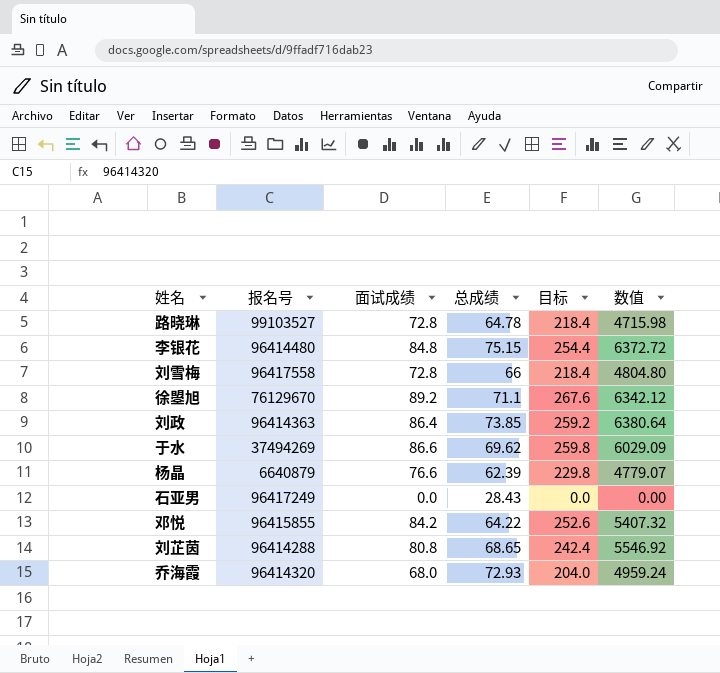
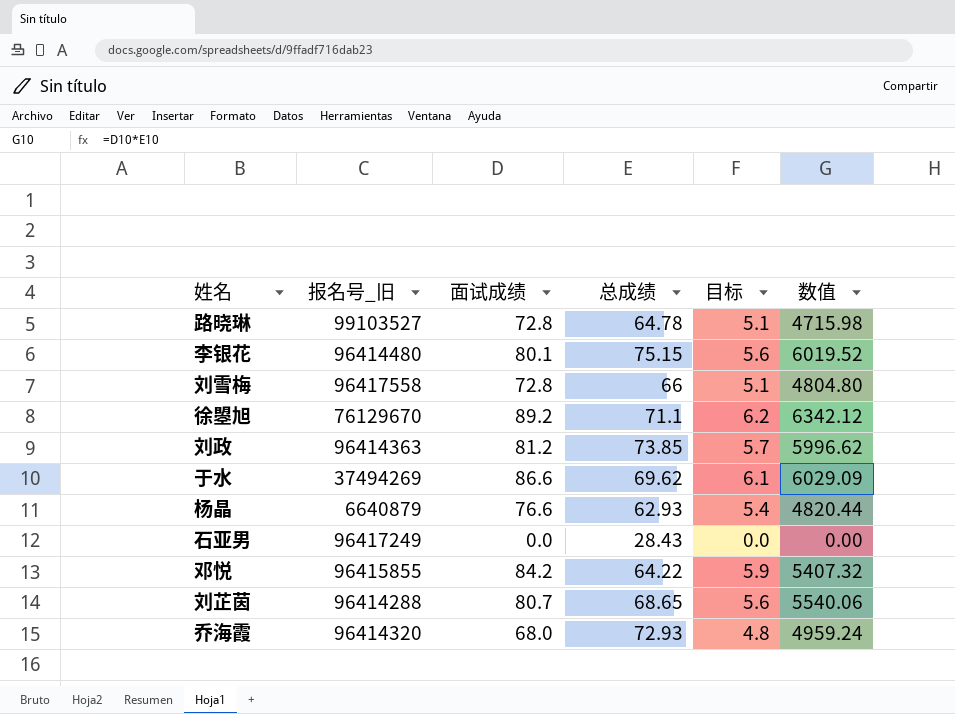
column name: 报名号 -> 报名号_旧
column 目标 | formula: [面试成绩] * 3 -> [面试成绩] * 0.07
李银花 | 面试成绩: 84.8 -> 80.1
李银花 | 数值: 6372.72 -> 6019.52
刘政 | 面试成绩: 86.4 -> 81.2
刘政 | 数值: 6380.64 -> 5996.62
杨晶 | 总成绩: 62.39 -> 62.93
杨晶 | 数值: 4779.07 -> 4820.44
刘芷茵 | 面试成绩: 80.8 -> 80.7
刘芷茵 | 数值: 5546.92 -> 5540.06

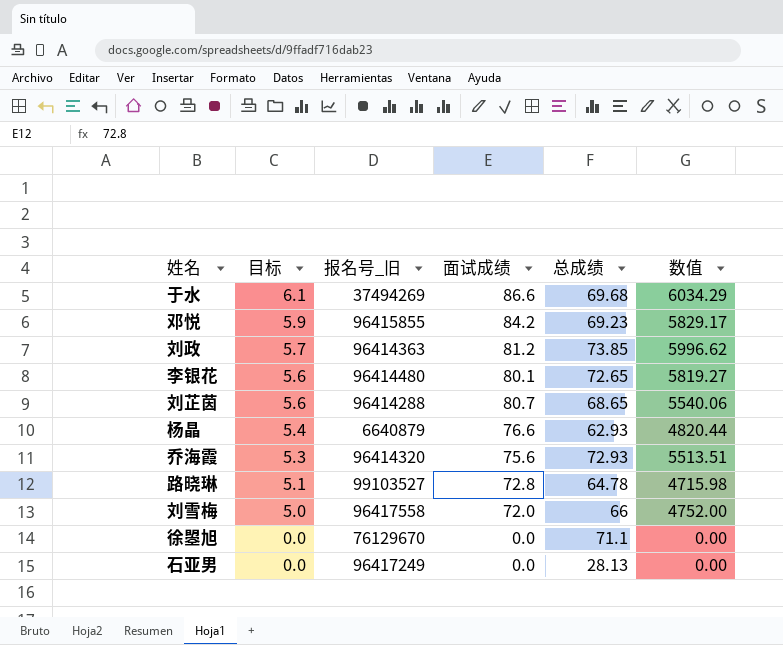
row order: none -> 目标 descending
column 目标 | position: 5 -> 2
于水 | 总成绩: 69.62 -> 69.68
于水 | 数值: 6029.09 -> 6034.29
邓悦 | 总成绩: 64.22 -> 69.23
邓悦 | 数值: 5407.32 -> 5829.17
李银花 | 总成绩: 75.15 -> 72.65
李银花 | 数值: 6019.52 -> 5819.27
乔海霞 | 目标: 4.8 -> 5.3
乔海霞 | 面试成绩: 68.0 -> 75.6
乔海霞 | 数值: 4959.24 -> 5513.51
刘雪梅 | 目标: 5.1 -> 5.0
刘雪梅 | 面试成绩: 72.8 -> 72.0
刘雪梅 | 数值: 4804.80 -> 4752.00
徐曌旭 | 目标: 6.2 -> 0.0
徐曌旭 | 面试成绩: 89.2 -> 0.0
徐曌旭 | 数值: 6342.12 -> 0.00
石亚男 | 总成绩: 28.43 -> 28.13

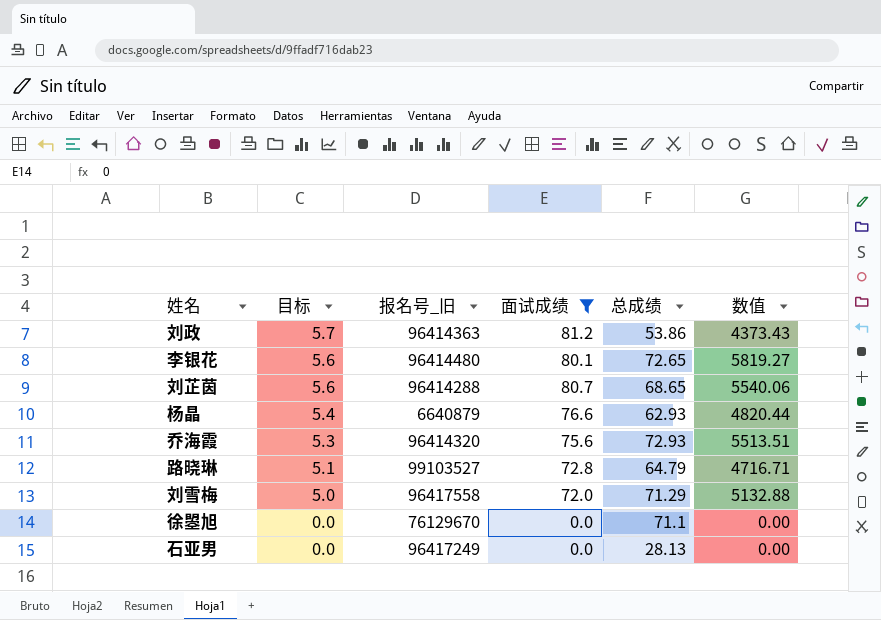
filter: none -> 面试成绩 <= 81.2
刘政 | 总成绩: 73.85 -> 53.86
刘政 | 数值: 5996.62 -> 4373.43
路晓琳 | 总成绩: 64.78 -> 64.79
路晓琳 | 数值: 4715.98 -> 4716.71
刘雪梅 | 总成绩: 66 -> 71.29
刘雪梅 | 数值: 4752.00 -> 5132.88

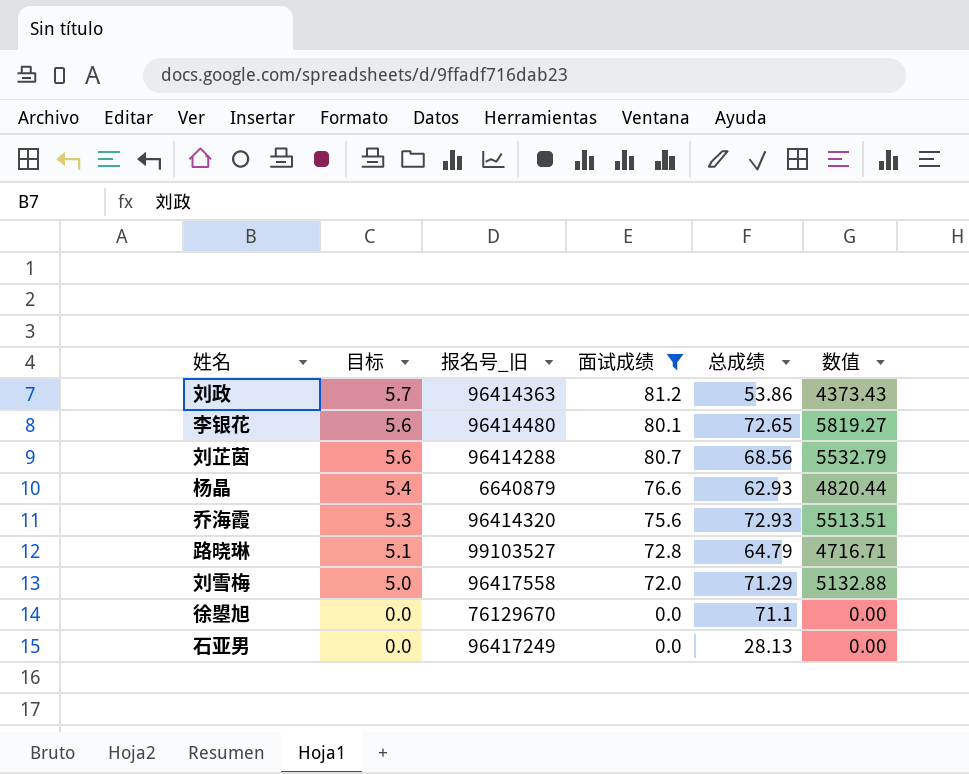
刘芷茵 | 总成绩: 68.65 -> 68.56
刘芷茵 | 数值: 5540.06 -> 5532.79

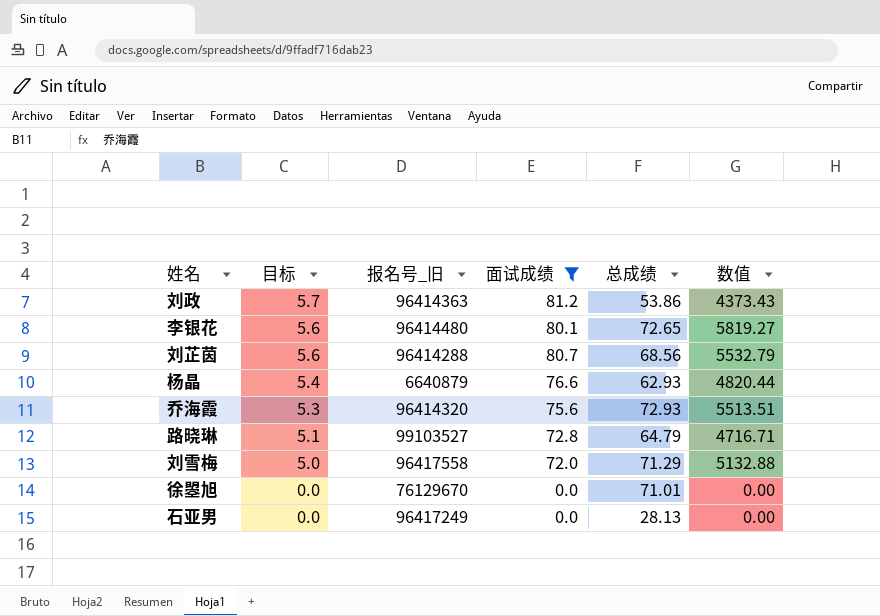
徐曌旭 | 总成绩: 71.1 -> 71.01

